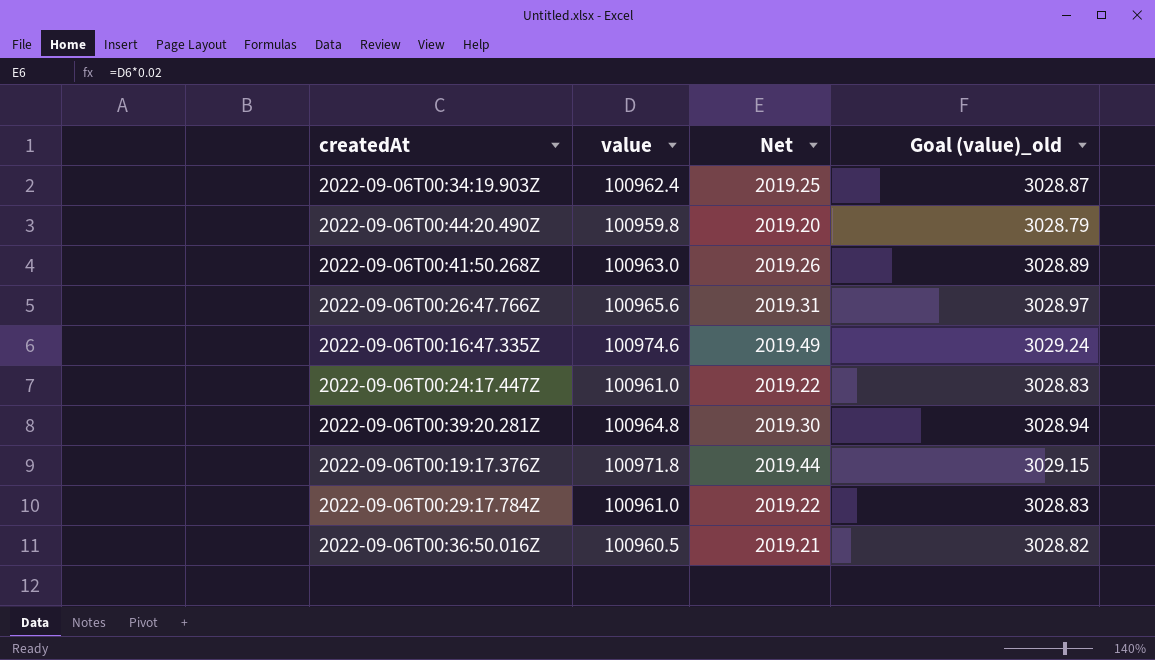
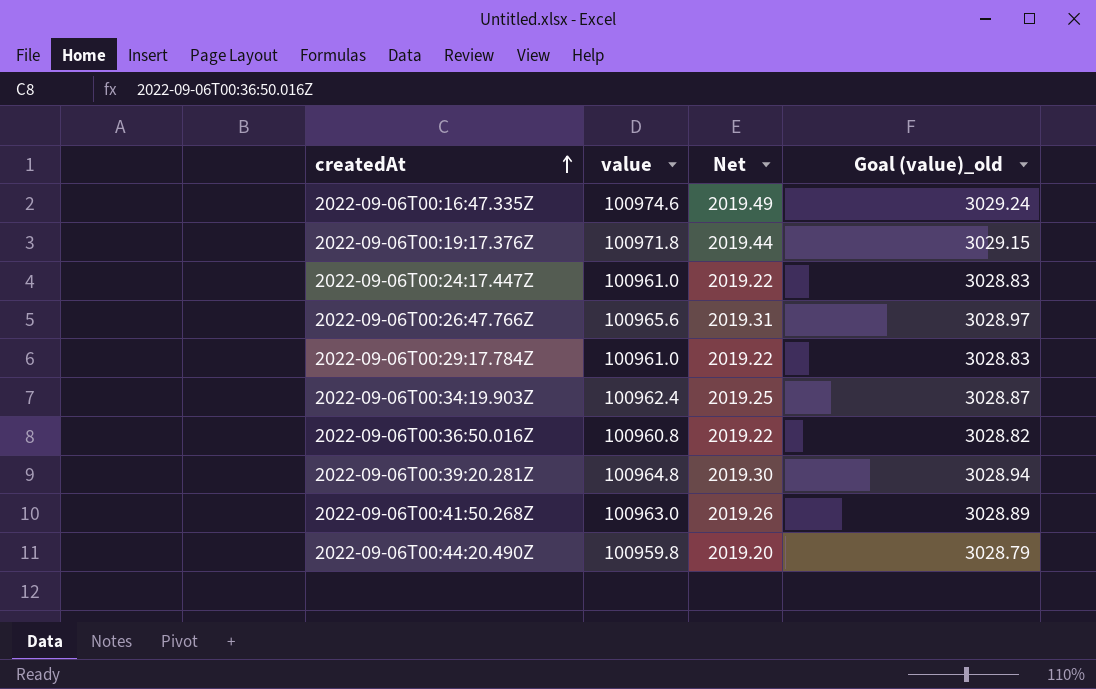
row order: none -> createdAt ascending
2022-09-06T00:36:50.016Z | value: 100960.5 -> 100960.8
2022-09-06T00:36:50.016Z | Net: 2019.21 -> 2019.22

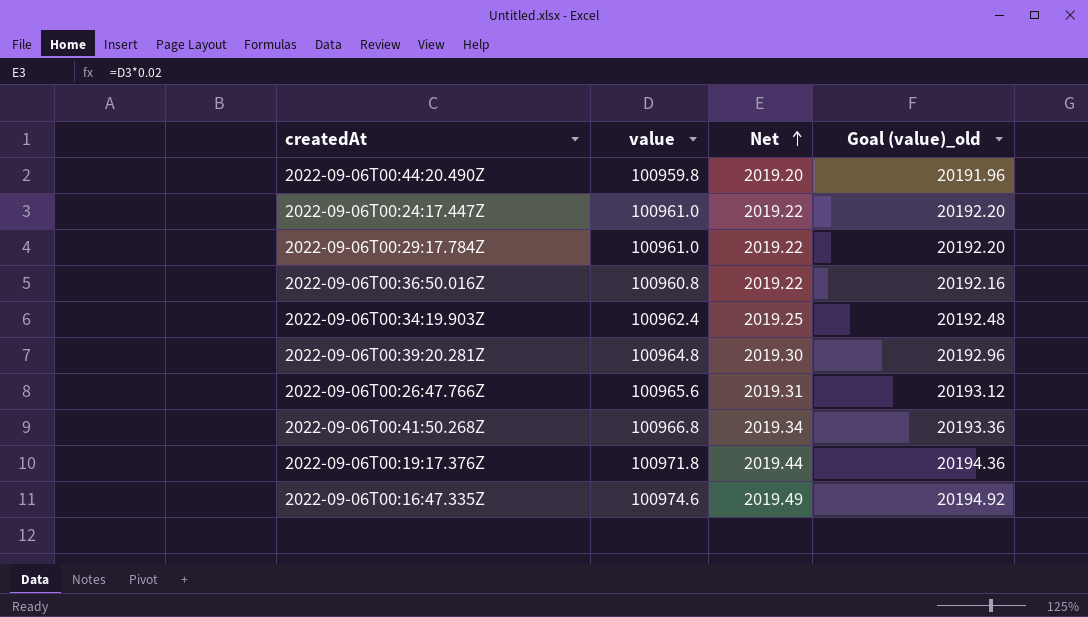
row order: createdAt ascending -> Net ascending
column Goal (value)_old | formula: [value] * 0.03 -> [value] * 0.2
2022-09-06T00:41:50.268Z | value: 100963.0 -> 100966.8
2022-09-06T00:41:50.268Z | Net: 2019.26 -> 2019.34

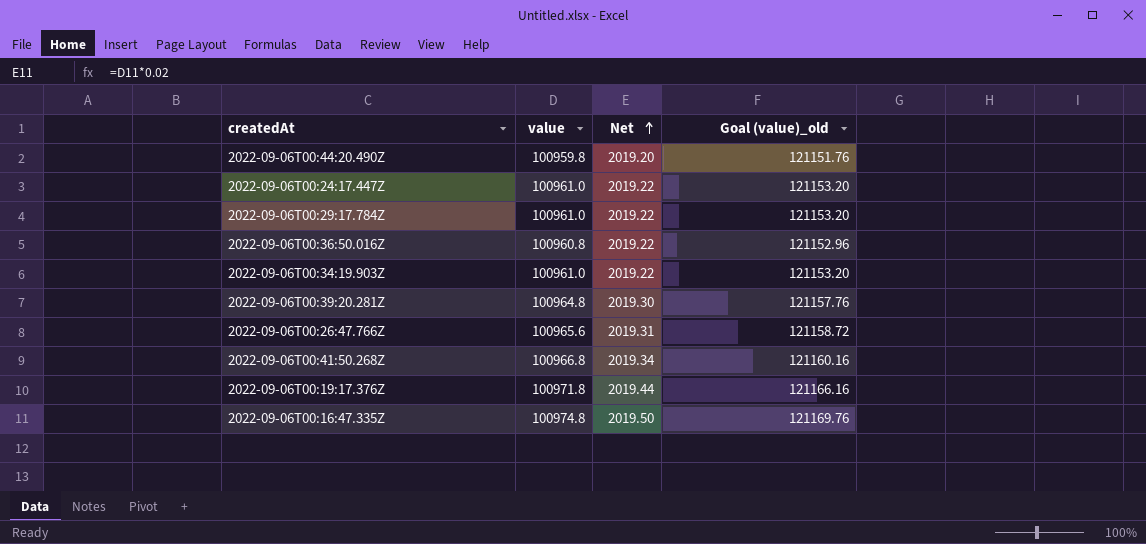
column Goal (value)_old | formula: [value] * 0.2 -> [value] * 1.2
2022-09-06T00:34:19.903Z | value: 100962.4 -> 100961.0
2022-09-06T00:34:19.903Z | Net: 2019.25 -> 2019.22
2022-09-06T00:16:47.335Z | value: 100974.6 -> 100974.8
2022-09-06T00:16:47.335Z | Net: 2019.49 -> 2019.50

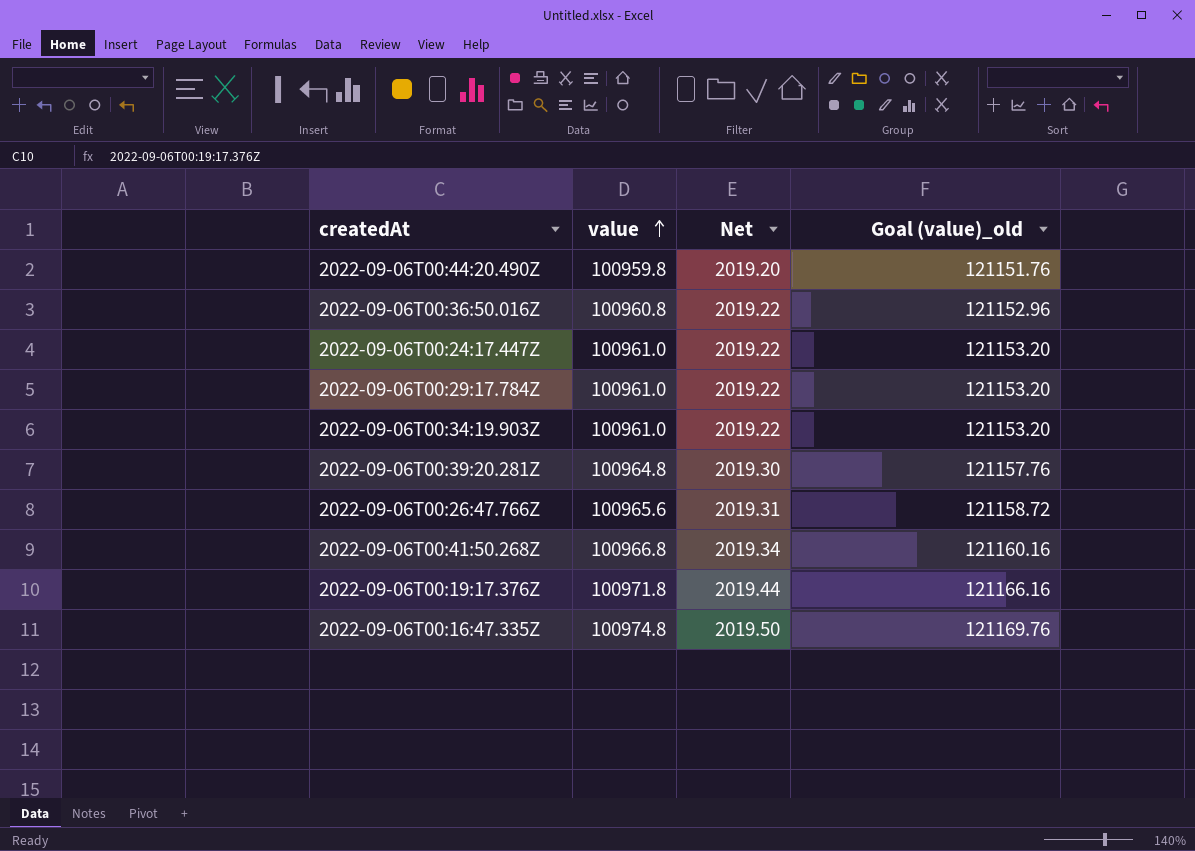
row order: Net ascending -> value ascending

